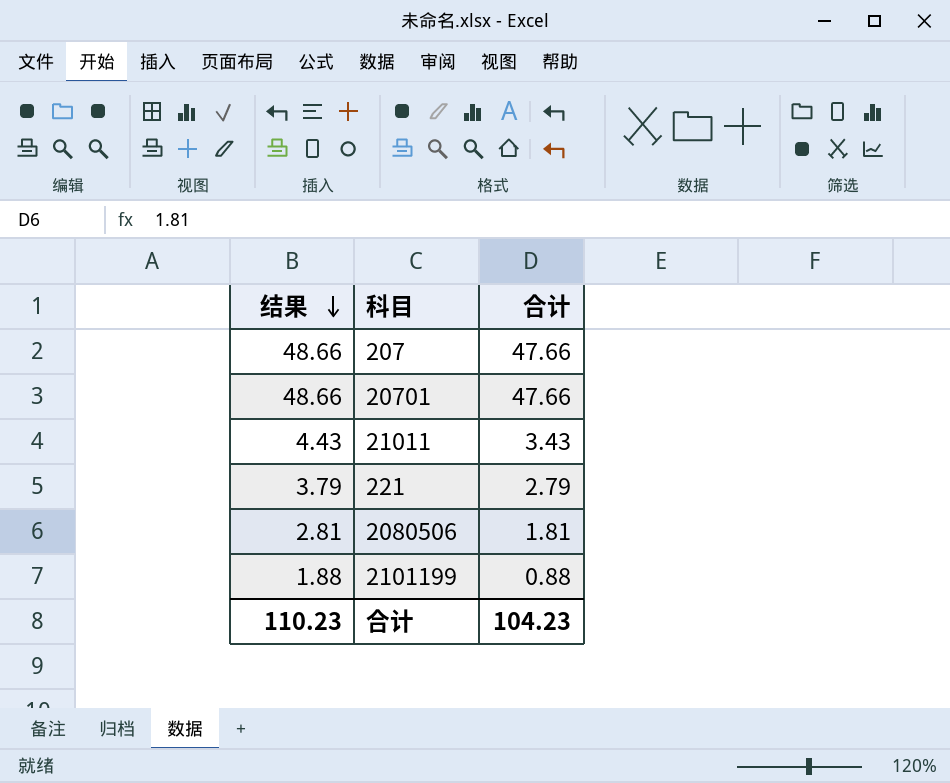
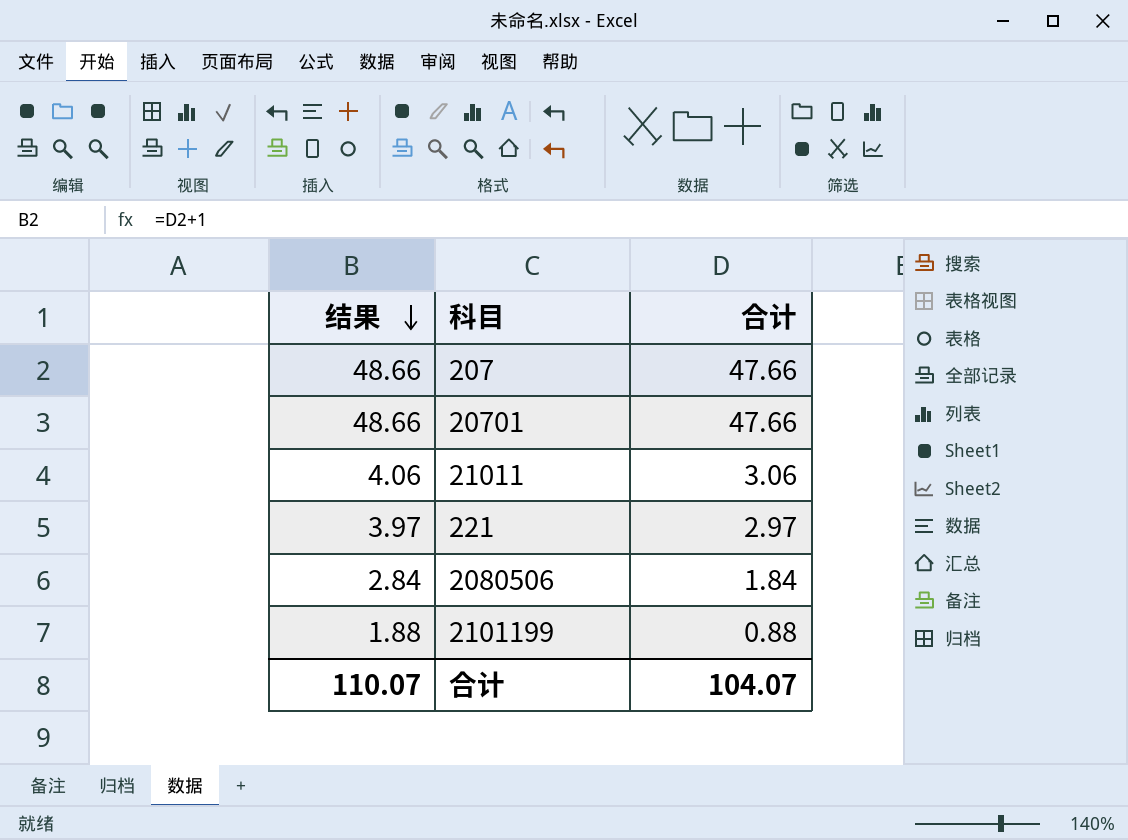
21011 | 结果: 4.43 -> 4.06
21011 | 合计: 3.43 -> 3.06
221 | 结果: 3.79 -> 3.97
221 | 合计: 2.79 -> 2.97
2080506 | 结果: 2.81 -> 2.84
2080506 | 合计: 1.81 -> 1.84
合计 | 结果: 110.23 -> 110.07
合计 | 合计: 104.23 -> 104.07

